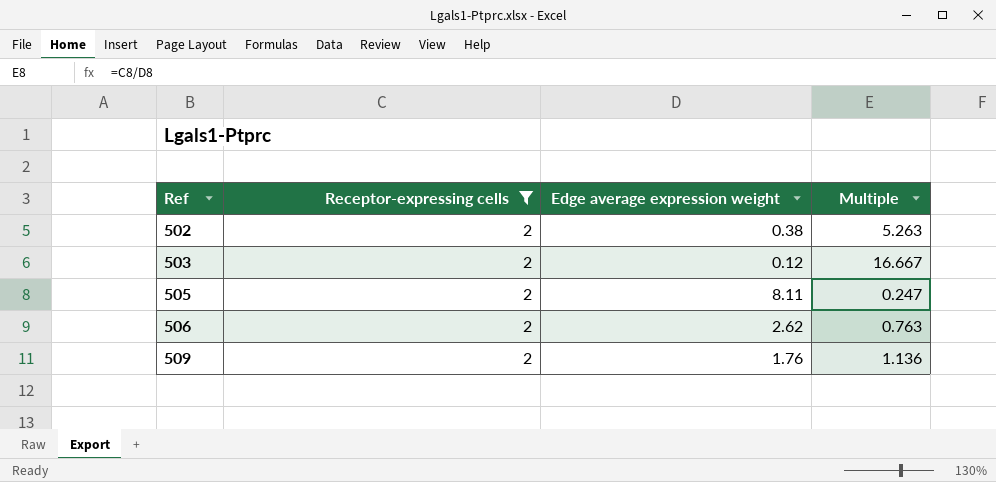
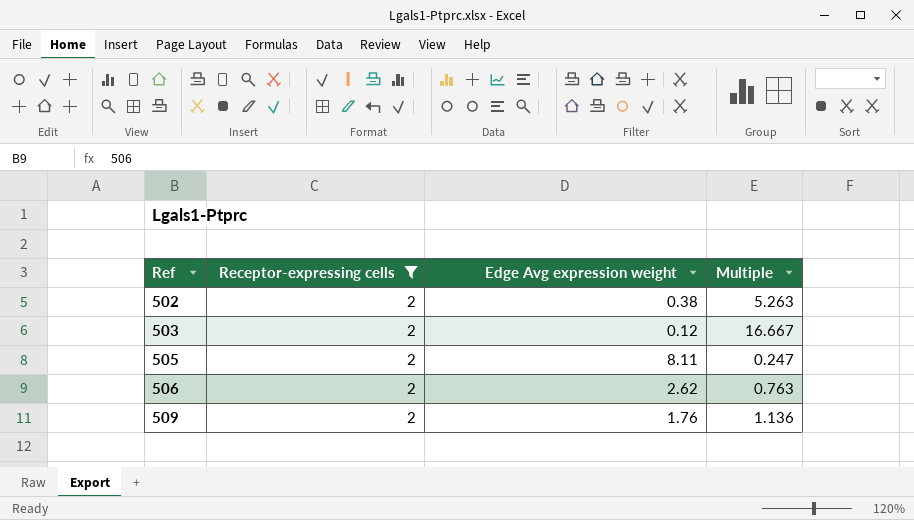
column name: Edge average expression weight -> Edge Avg expression weight

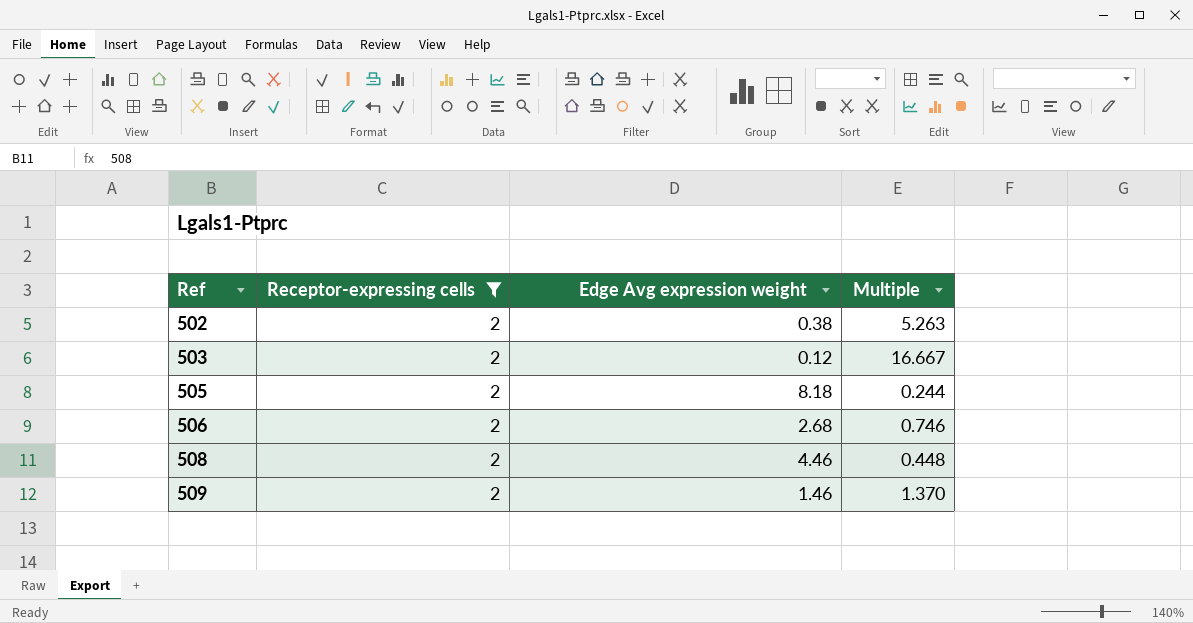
505 | Edge Avg expression weight: 8.11 -> 8.18
505 | Multiple: 0.247 -> 0.244
506 | Edge Avg expression weight: 2.62 -> 2.68
506 | Multiple: 0.763 -> 0.746
row 508: none -> 2 | 4.46 | 0.448
509 | Edge Avg expression weight: 1.76 -> 1.46
509 | Multiple: 1.136 -> 1.370

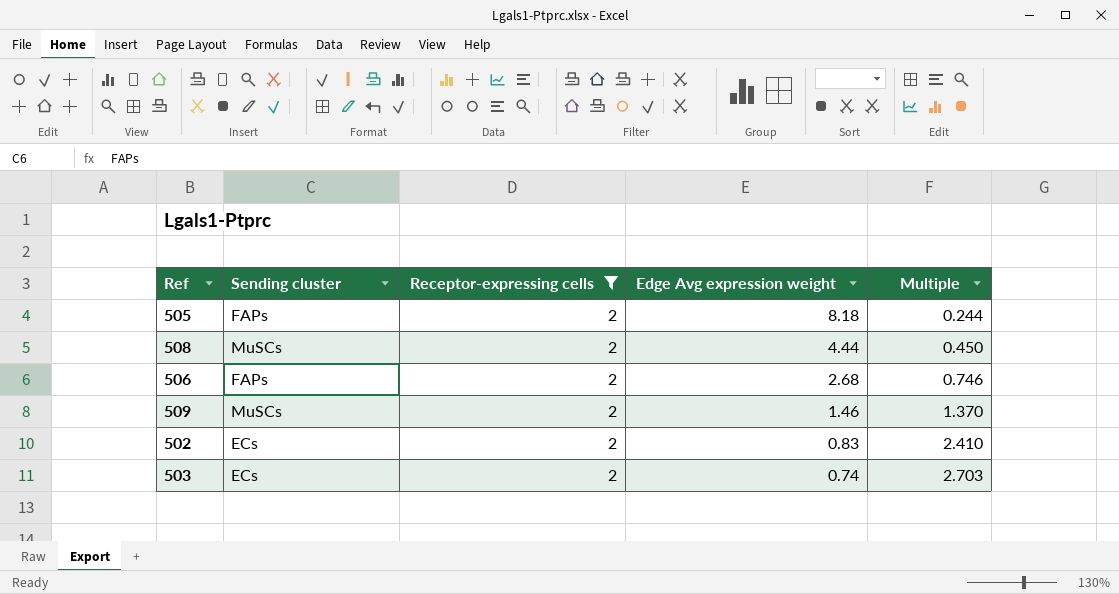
row order: Ref ascending -> Edge Avg expression weight descending
column Sending cluster | position: none -> 2
508 | Edge Avg expression weight: 4.46 -> 4.44
508 | Multiple: 0.448 -> 0.450
502 | Edge Avg expression weight: 0.38 -> 0.83
502 | Multiple: 5.263 -> 2.410
503 | Edge Avg expression weight: 0.12 -> 0.74
503 | Multiple: 16.667 -> 2.703

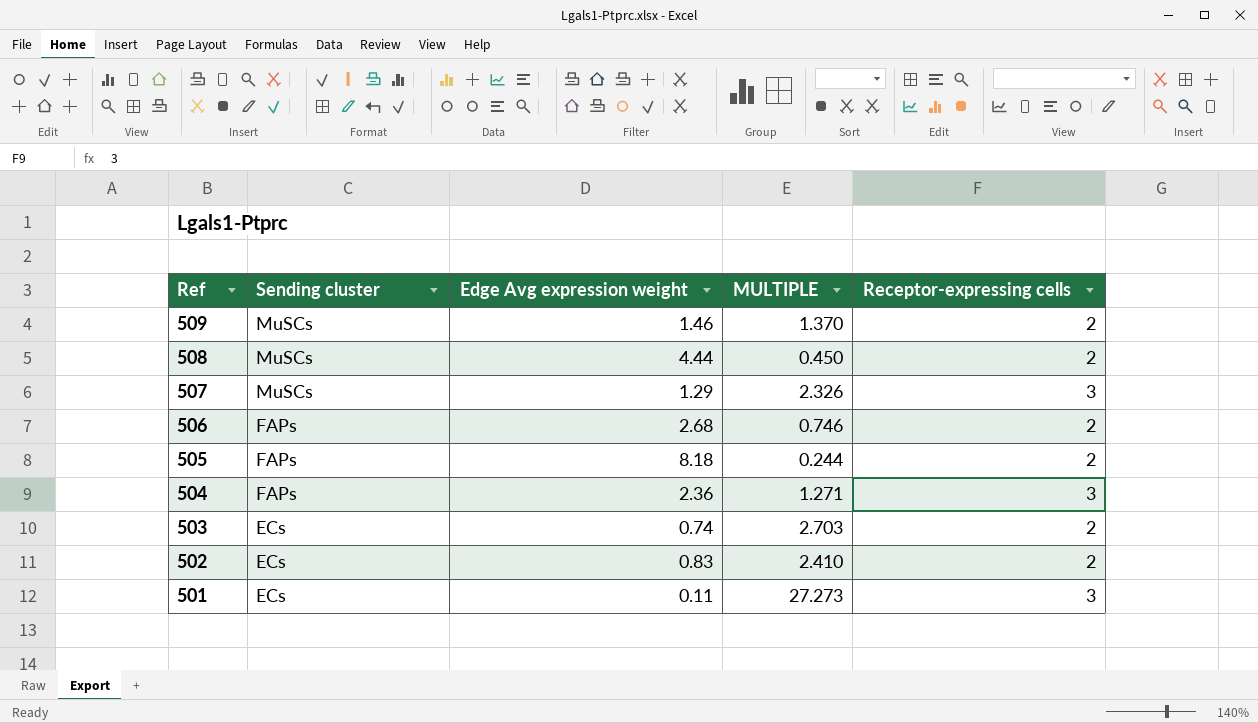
filter: Receptor-expressing cells = 2 -> none
row order: Edge Avg expression weight descending -> Ref descending
column name: Multiple -> MULTIPLE
column Receptor-expressing cells | position: 3 -> 5

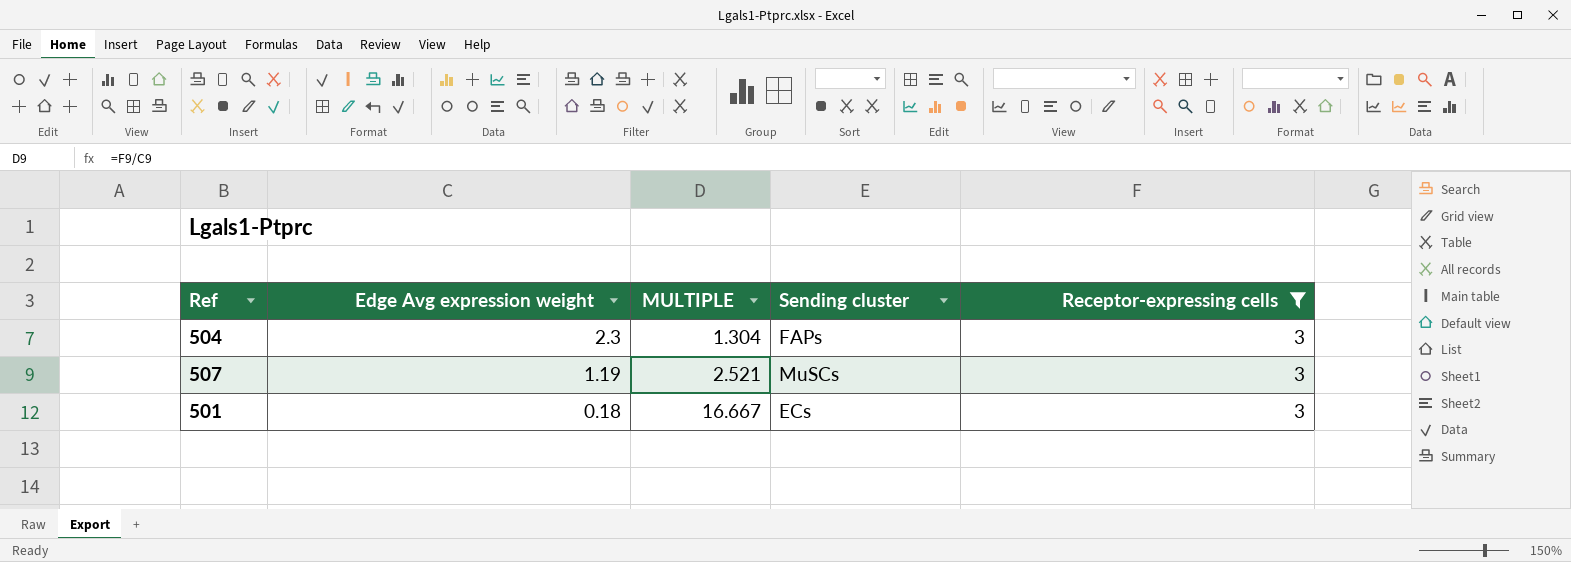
filter: none -> Receptor-expressing cells = 3
row order: Ref descending -> Edge Avg expression weight descending
column Sending cluster | position: 2 -> 4
504 | Edge Avg expression weight: 2.36 -> 2.3
504 | MULTIPLE: 1.271 -> 1.304
507 | Edge Avg expression weight: 1.29 -> 1.19
507 | MULTIPLE: 2.326 -> 2.521
501 | Edge Avg expression weight: 0.11 -> 0.18
501 | MULTIPLE: 27.273 -> 16.667

